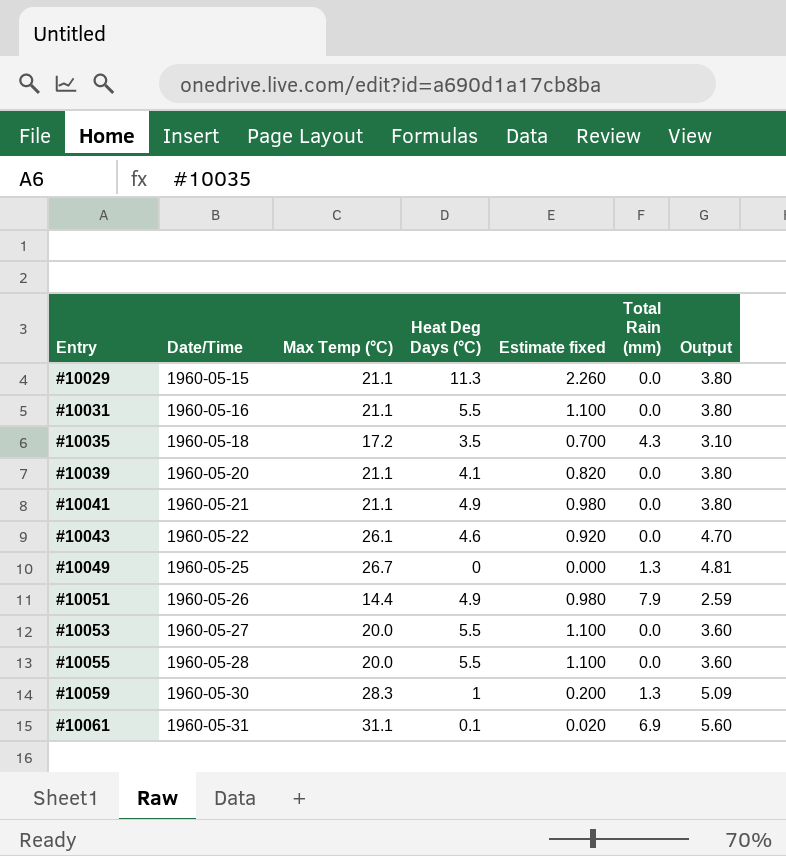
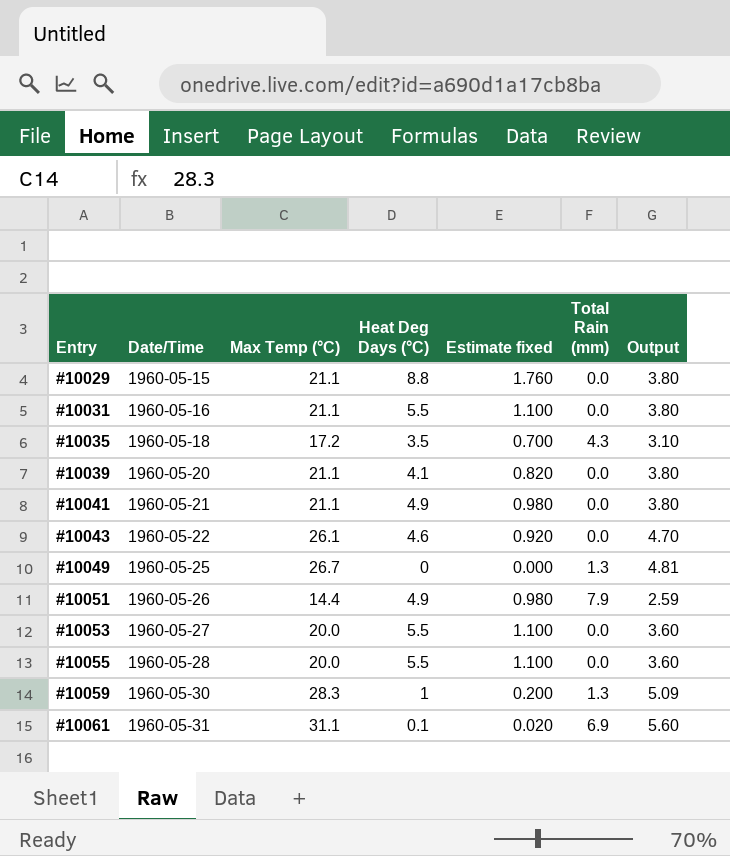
#10029 | Heat Deg Days (°C): 11.3 -> 8.8
#10029 | Estimate fixed: 2.260 -> 1.760

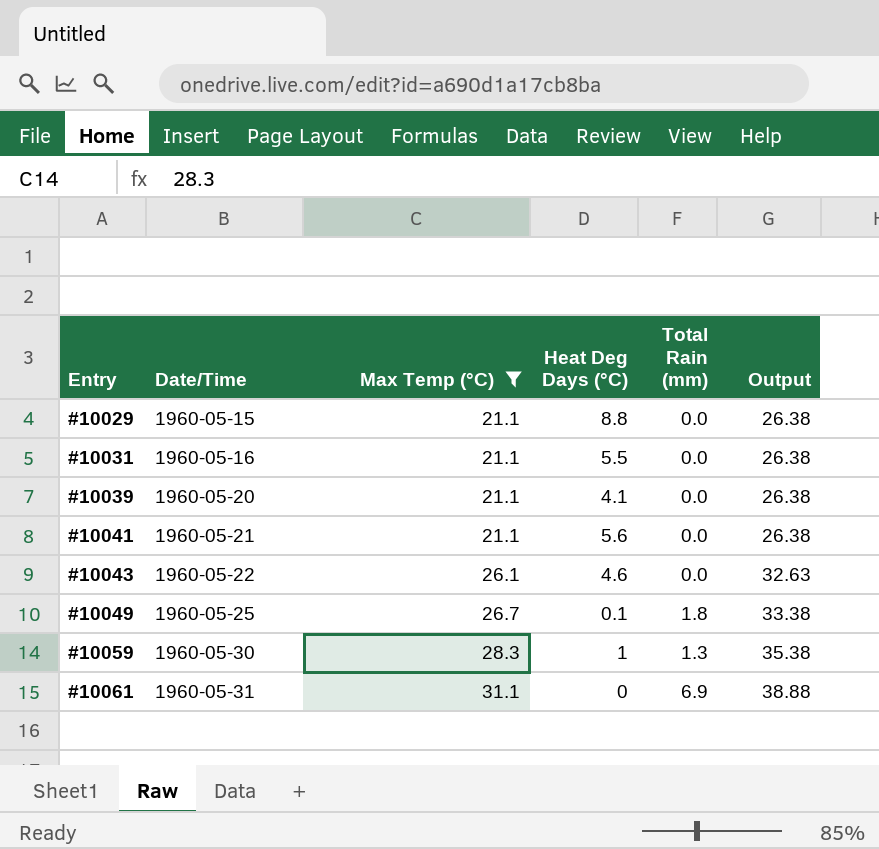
filter: none -> Max Temp (°C) >= 21.1
column Estimate fixed | formula: [Heat Deg Days (°C)] * 0.2 -> none
column Output | formula: [Max Temp (°C)] * 0.18 -> [Max Temp (°C)] * 1.25
#10041 | Heat Deg Days (°C): 4.9 -> 5.6
#10049 | Heat Deg Days (°C): 0 -> 0.1
#10049 | Total Rain (mm): 1.3 -> 1.8
#10061 | Heat Deg Days (°C): 0.1 -> 0

